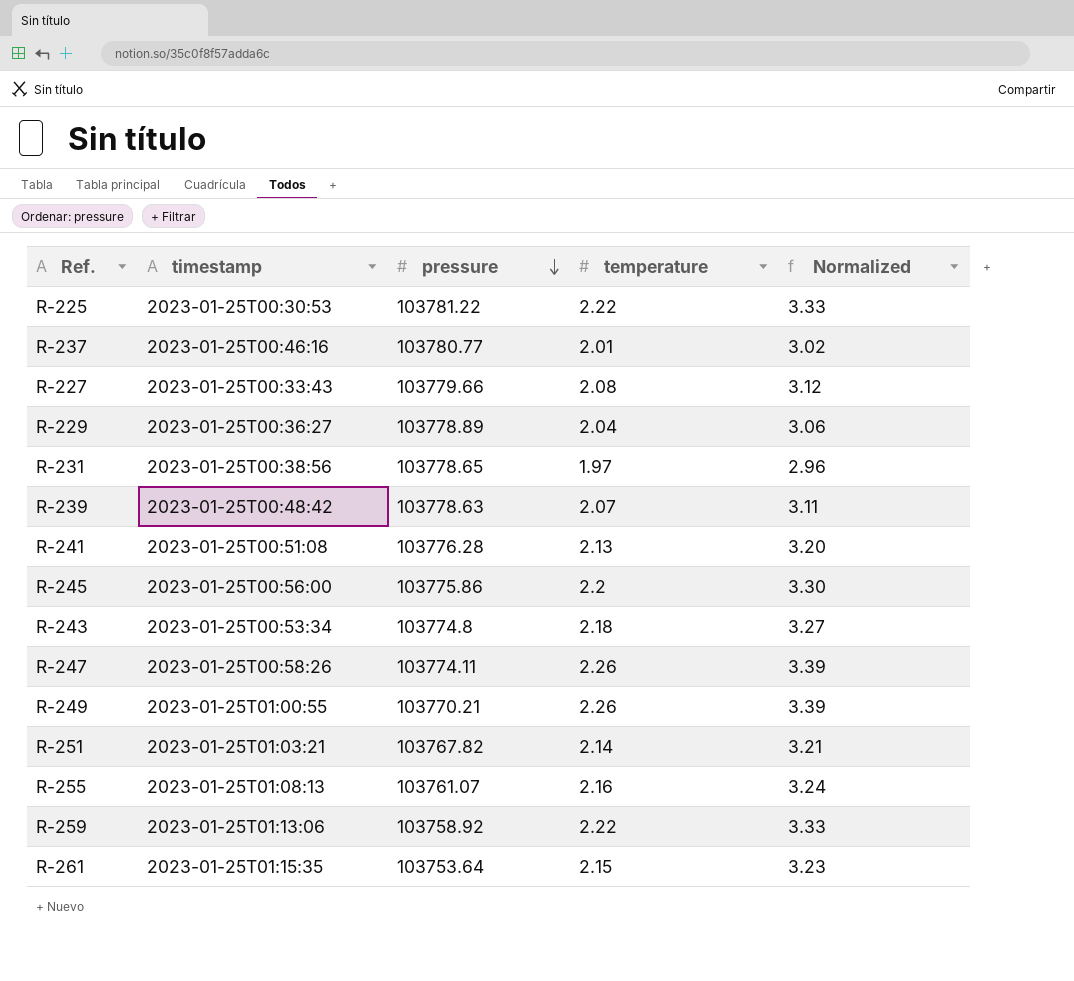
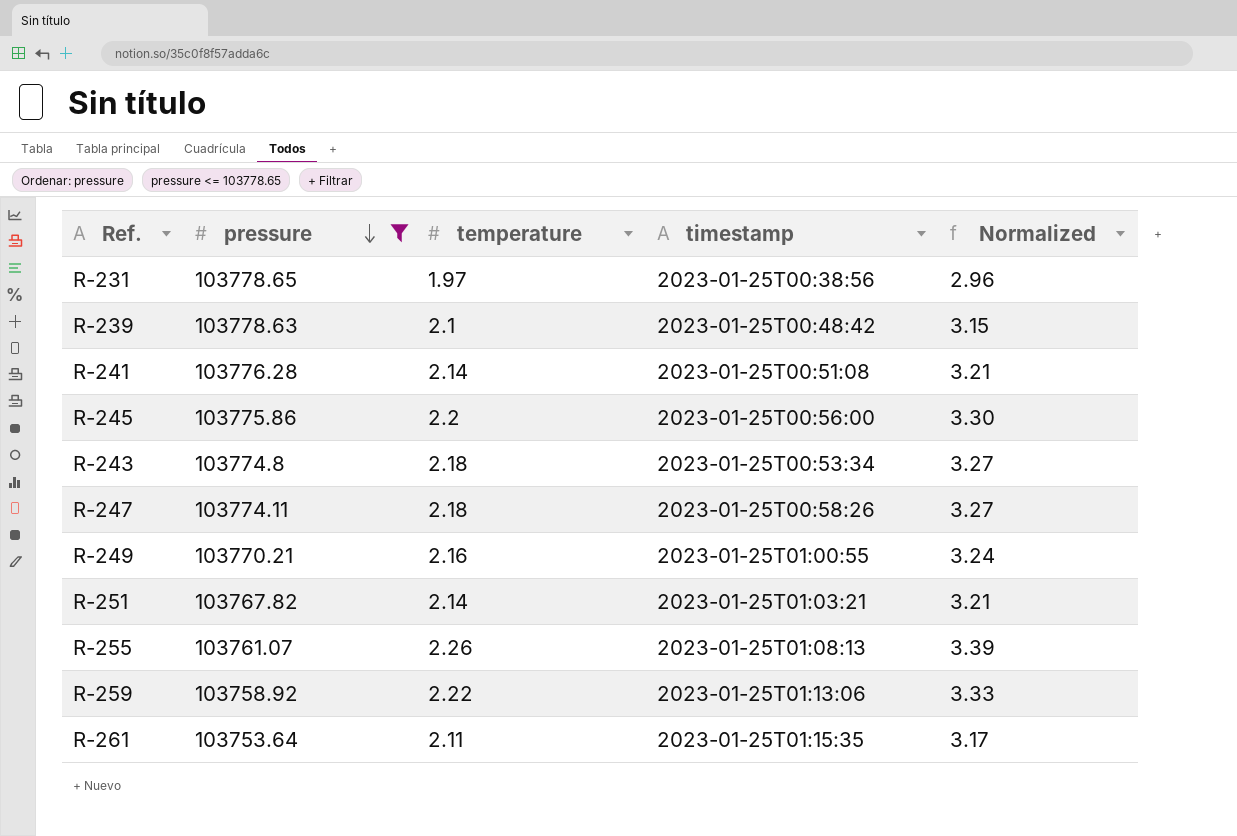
filter: none -> pressure <= 103778.65
column timestamp | position: 2 -> 4
R-239 | temperature: 2.07 -> 2.1
R-239 | Normalized: 3.11 -> 3.15
R-241 | temperature: 2.13 -> 2.14
R-241 | Normalized: 3.20 -> 3.21
R-247 | temperature: 2.26 -> 2.18
R-247 | Normalized: 3.39 -> 3.27
R-249 | temperature: 2.26 -> 2.16
R-249 | Normalized: 3.39 -> 3.24
R-255 | temperature: 2.16 -> 2.26
R-255 | Normalized: 3.24 -> 3.39
R-261 | temperature: 2.15 -> 2.11
R-261 | Normalized: 3.23 -> 3.17

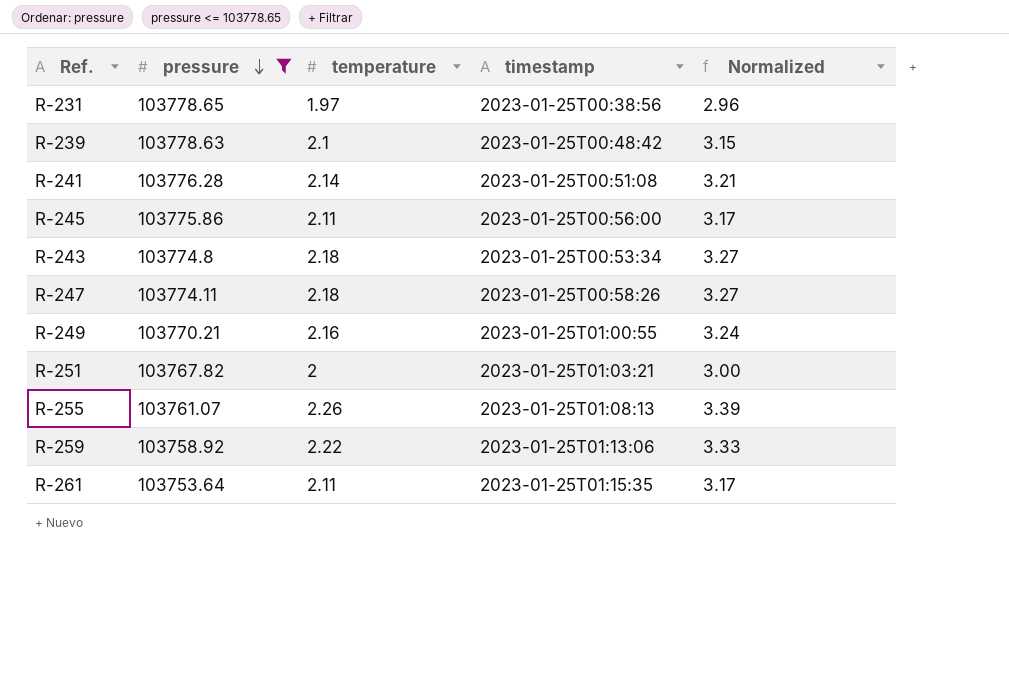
R-245 | temperature: 2.2 -> 2.11
R-245 | Normalized: 3.30 -> 3.17
R-251 | temperature: 2.14 -> 2
R-251 | Normalized: 3.21 -> 3.00

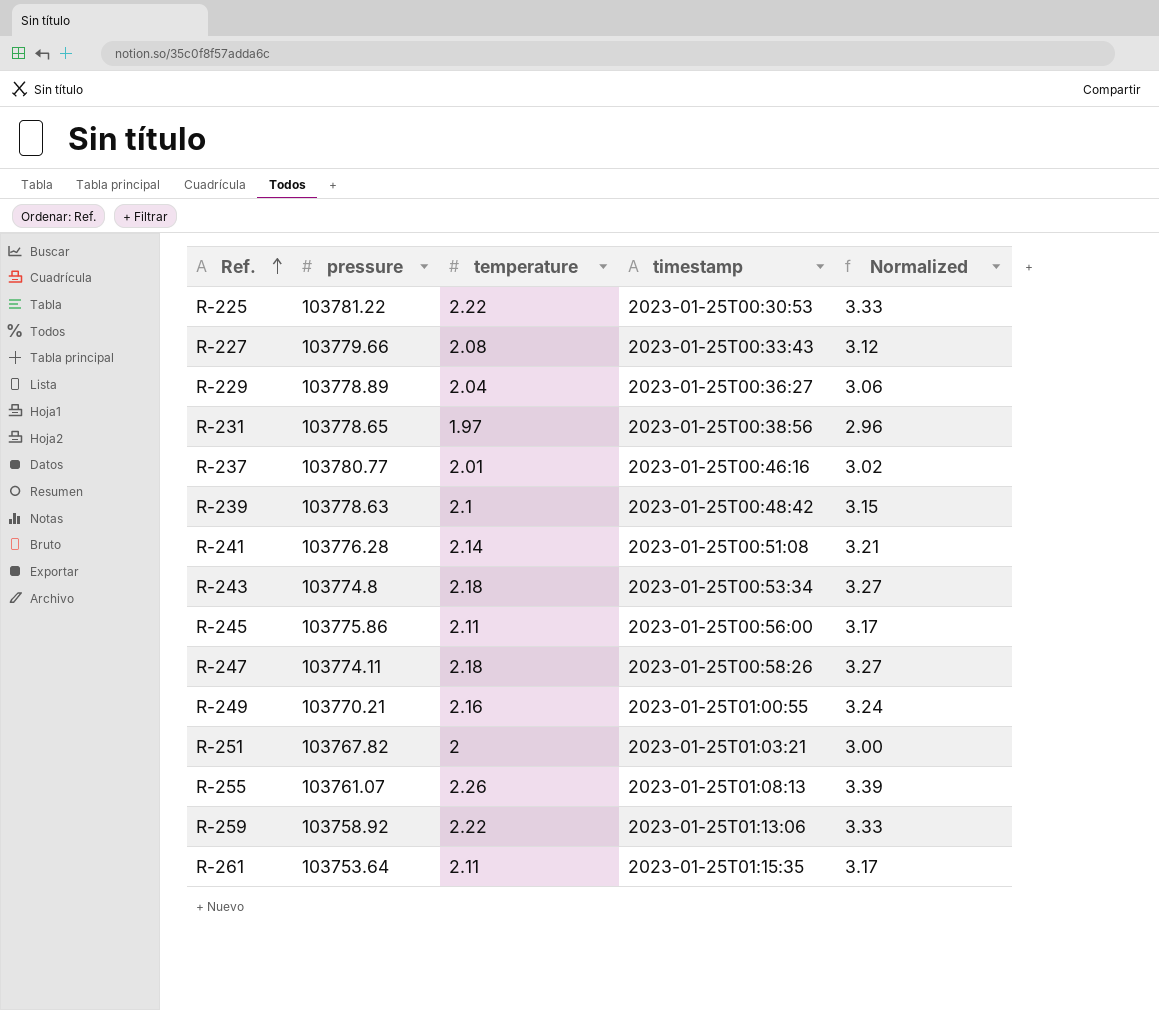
filter: pressure <= 103778.65 -> none
row order: pressure descending -> Ref. ascending

